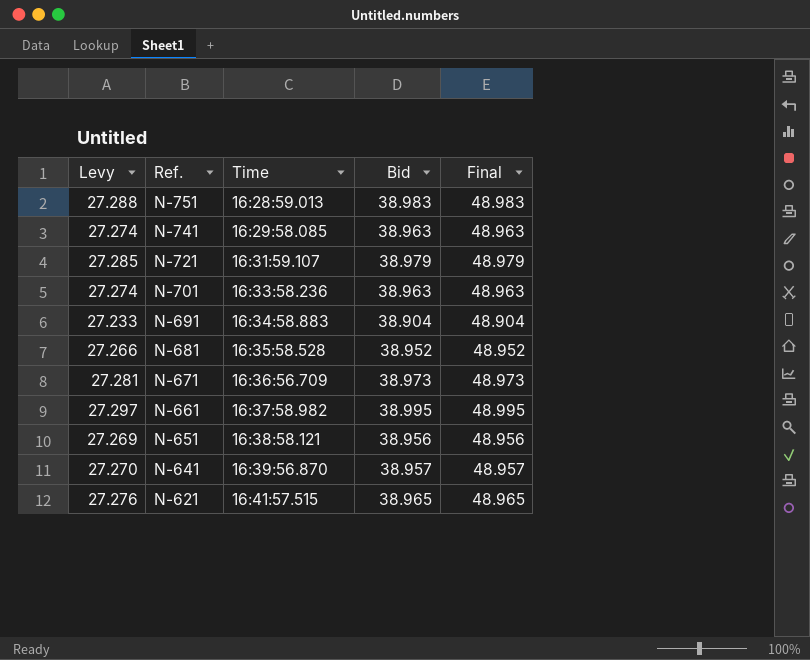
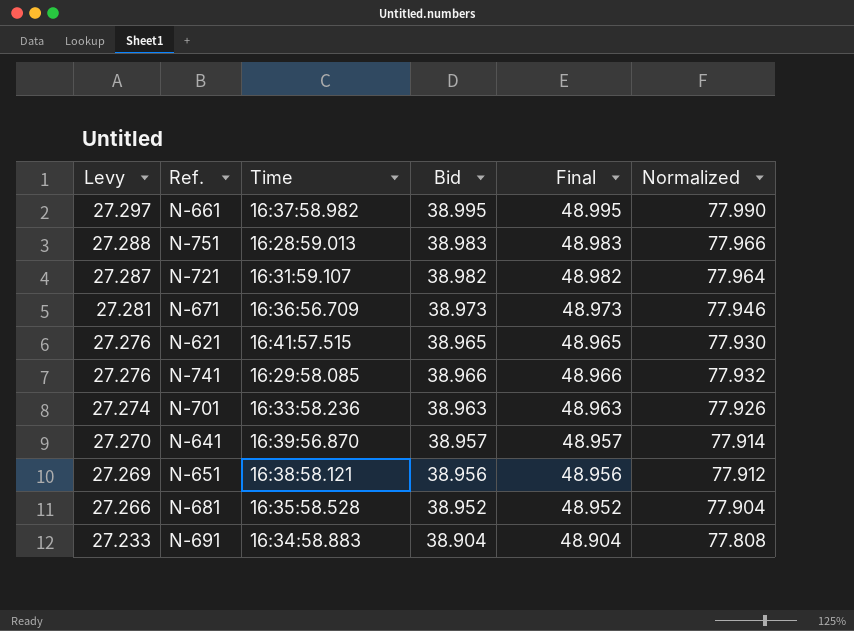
row order: Ref. descending -> Levy descending
column Normalized | formula: none -> [Bid] * 2
N-721 | Levy: 27.285 -> 27.287
N-721 | Bid: 38.979 -> 38.982
N-721 | Final: 48.979 -> 48.982
N-741 | Levy: 27.274 -> 27.276
N-741 | Bid: 38.963 -> 38.966
N-741 | Final: 48.963 -> 48.966

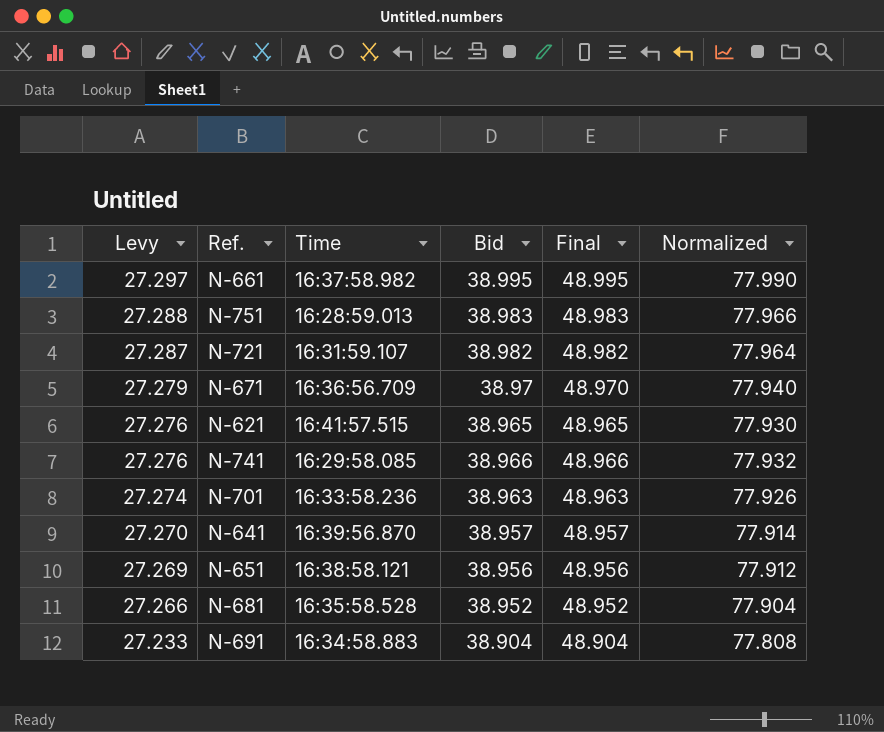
N-671 | Levy: 27.281 -> 27.279
N-671 | Bid: 38.973 -> 38.97
N-671 | Final: 48.973 -> 48.970
N-671 | Normalized: 77.946 -> 77.940

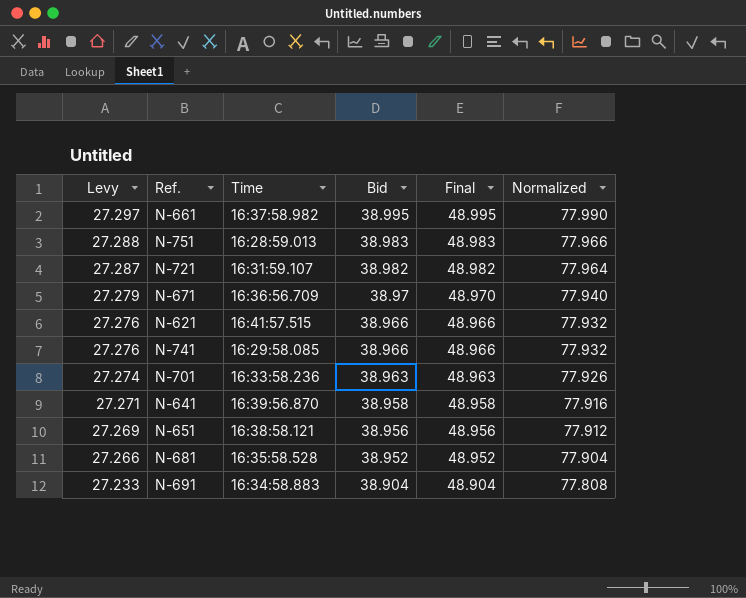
N-621 | Bid: 38.965 -> 38.966
N-621 | Final: 48.965 -> 48.966
N-621 | Normalized: 77.930 -> 77.932
N-641 | Levy: 27.270 -> 27.271
N-641 | Bid: 38.957 -> 38.958
N-641 | Final: 48.957 -> 48.958
N-641 | Normalized: 77.914 -> 77.916

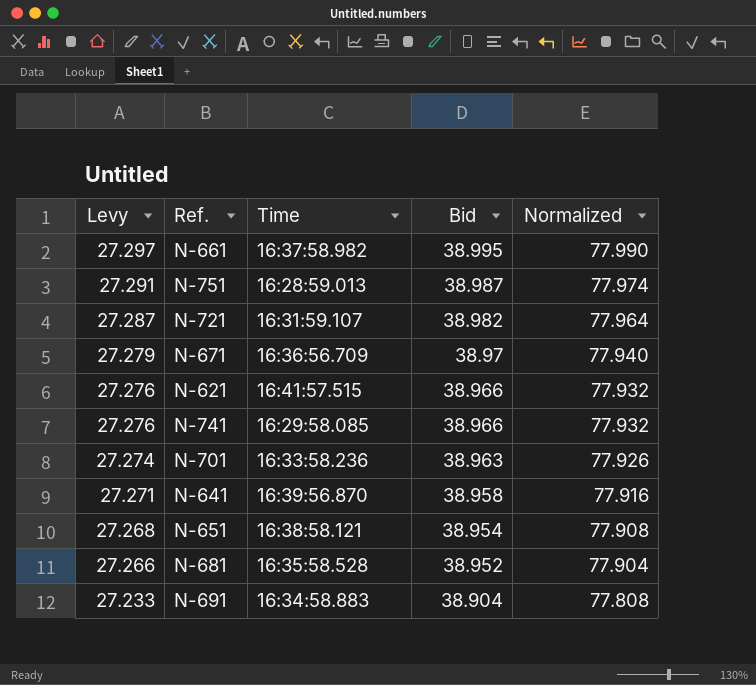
column Final | formula: [Bid] + 10 -> none
N-751 | Levy: 27.288 -> 27.291
N-751 | Bid: 38.983 -> 38.987
N-751 | Normalized: 77.966 -> 77.974
N-651 | Levy: 27.269 -> 27.268
N-651 | Bid: 38.956 -> 38.954
N-651 | Normalized: 77.912 -> 77.908

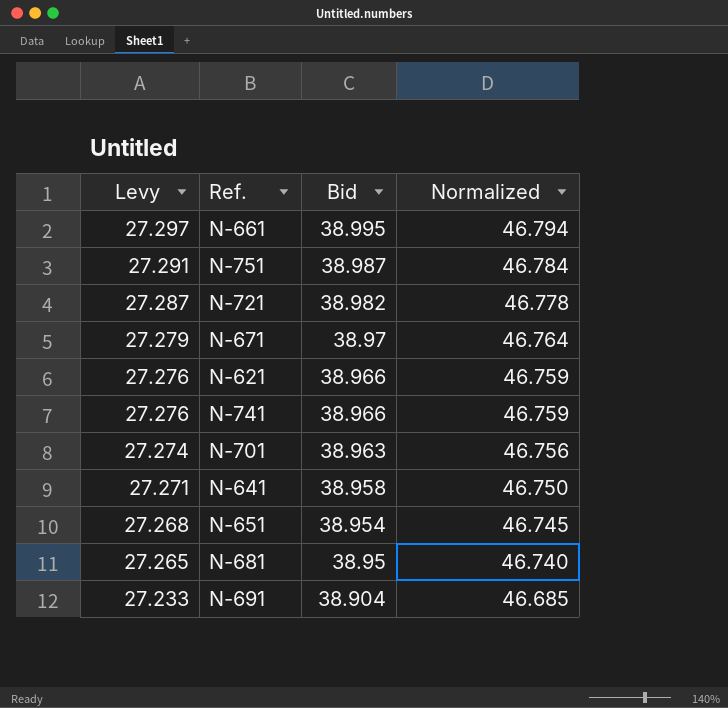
column Time | position: 3 -> none
column Normalized | formula: [Bid] * 2 -> [Bid] * 1.2
N-681 | Levy: 27.266 -> 27.265
N-681 | Bid: 38.952 -> 38.95

